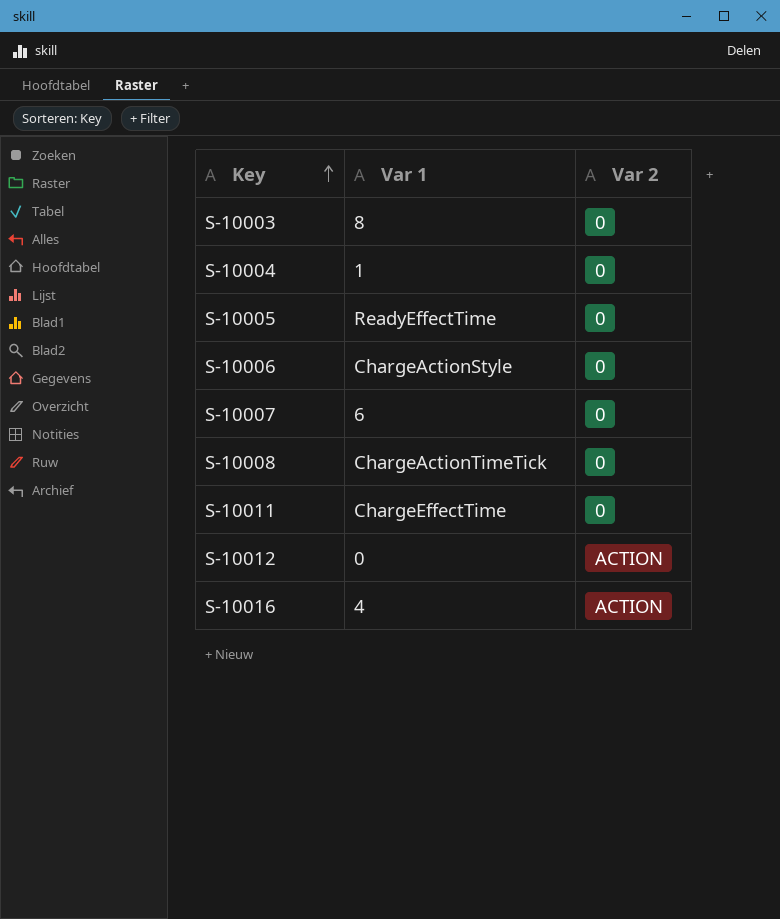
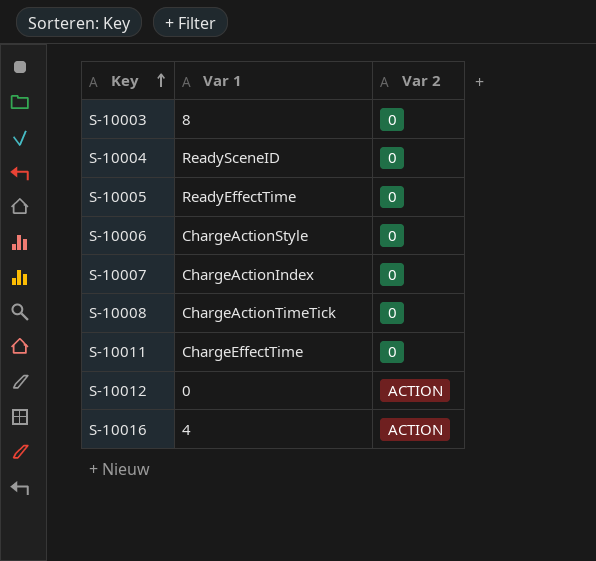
S-10004 | Var 1: 1 -> ReadySceneID
S-10007 | Var 1: 6 -> ChargeActionIndex

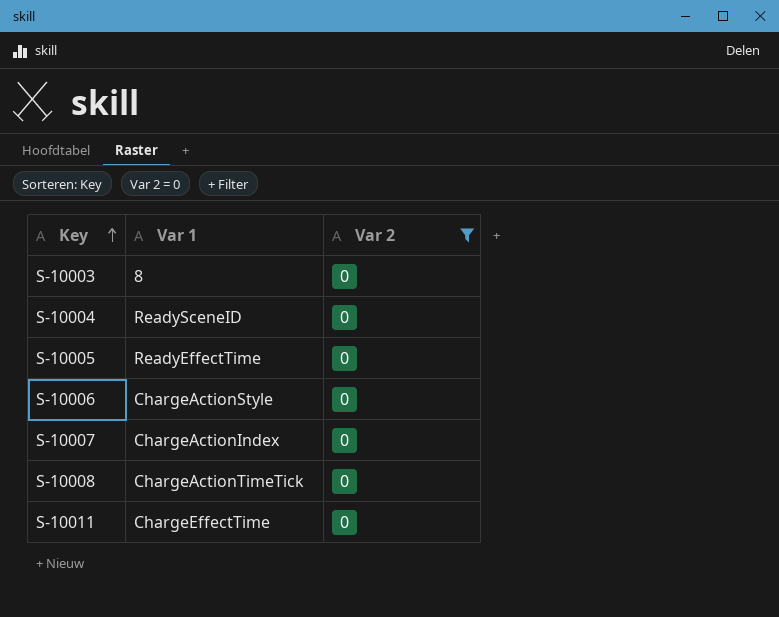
filter: none -> Var 2 = 0

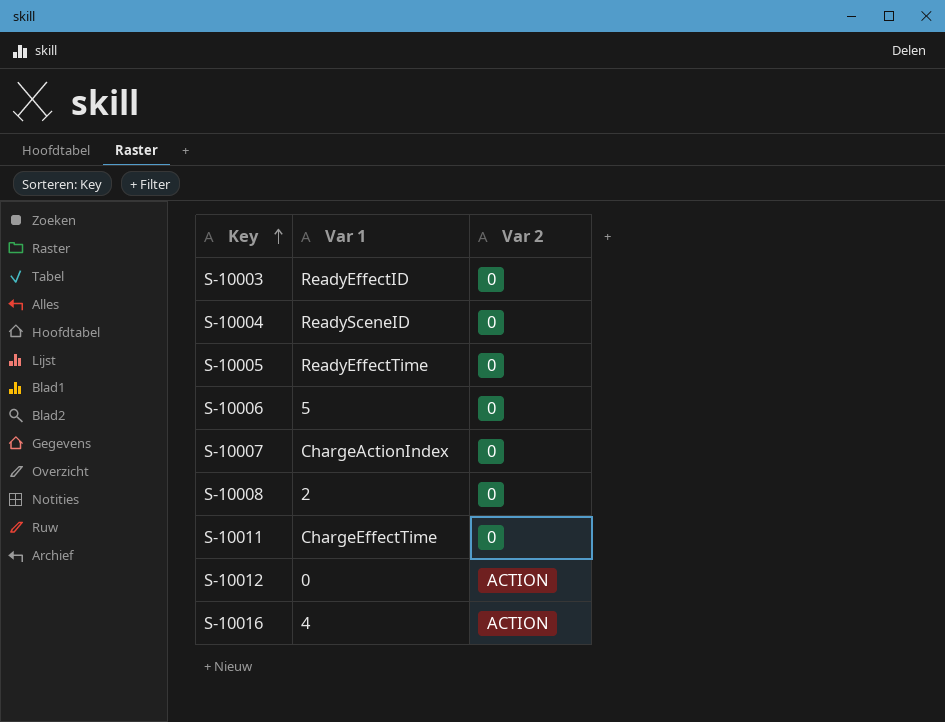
filter: Var 2 = 0 -> none
S-10003 | Var 1: 8 -> ReadyEffectID
S-10006 | Var 1: ChargeActionStyle -> 5
S-10008 | Var 1: ChargeActionTimeTick -> 2

